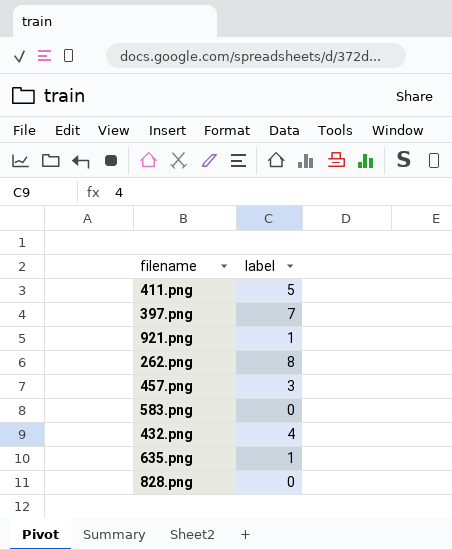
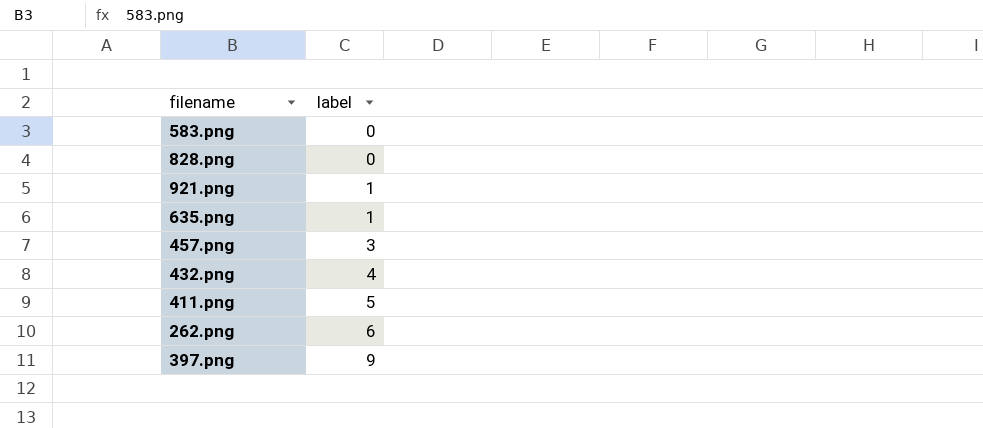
row order: none -> label ascending
262.png | label: 8 -> 6
397.png | label: 7 -> 9

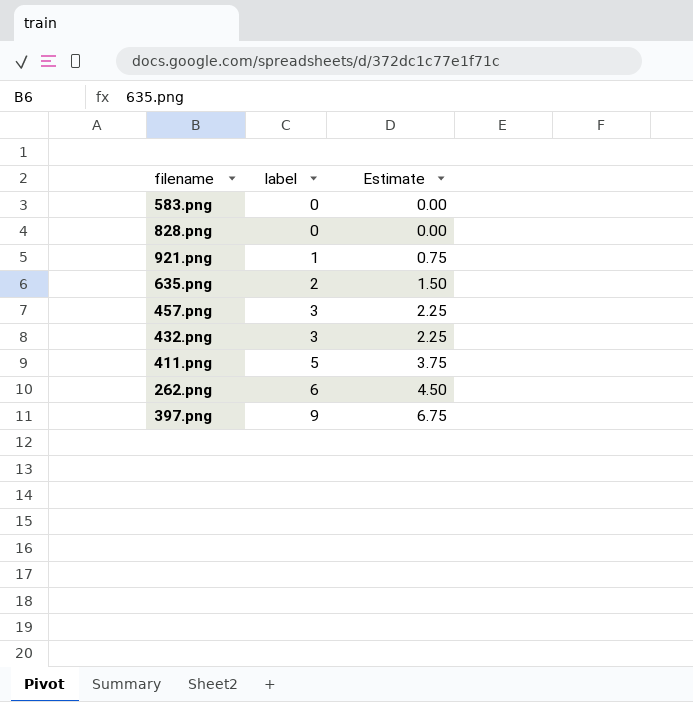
column Estimate | formula: none -> [label] * 0.75
635.png | label: 1 -> 2
432.png | label: 4 -> 3

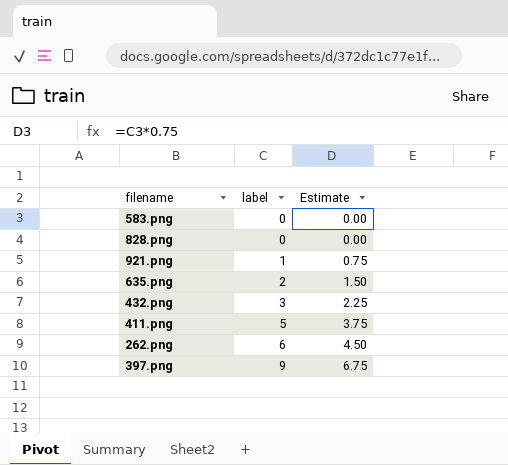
row 457.png: 3 | 2.25 -> none

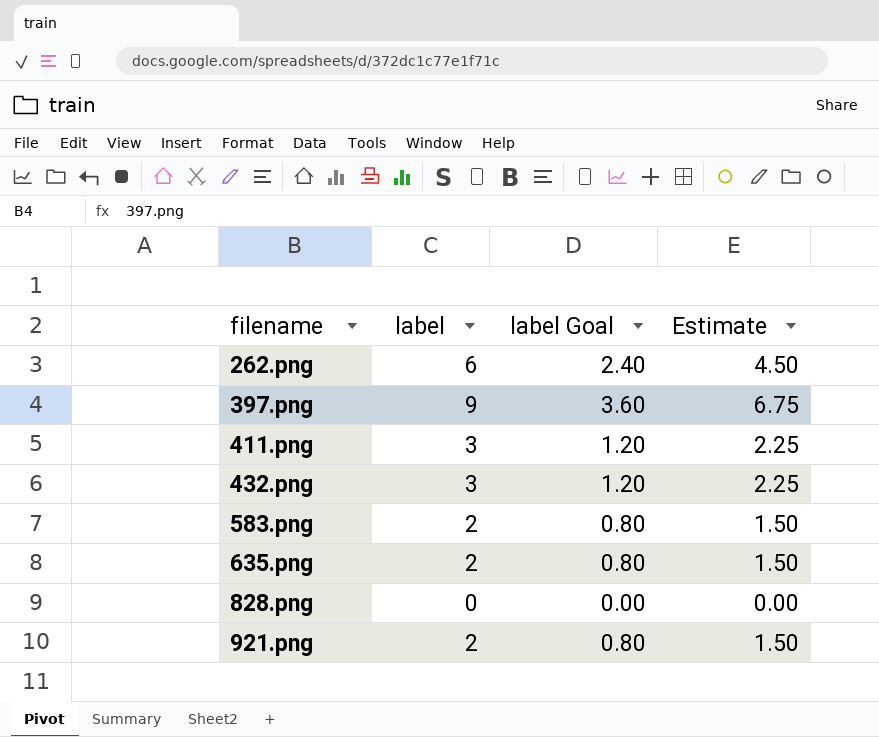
row order: label ascending -> filename ascending
column label Goal | formula: none -> [label] * 0.4
411.png | label: 5 -> 3
411.png | Estimate: 3.75 -> 2.25
583.png | label: 0 -> 2
583.png | Estimate: 0.00 -> 1.50
921.png | label: 1 -> 2
921.png | Estimate: 0.75 -> 1.50

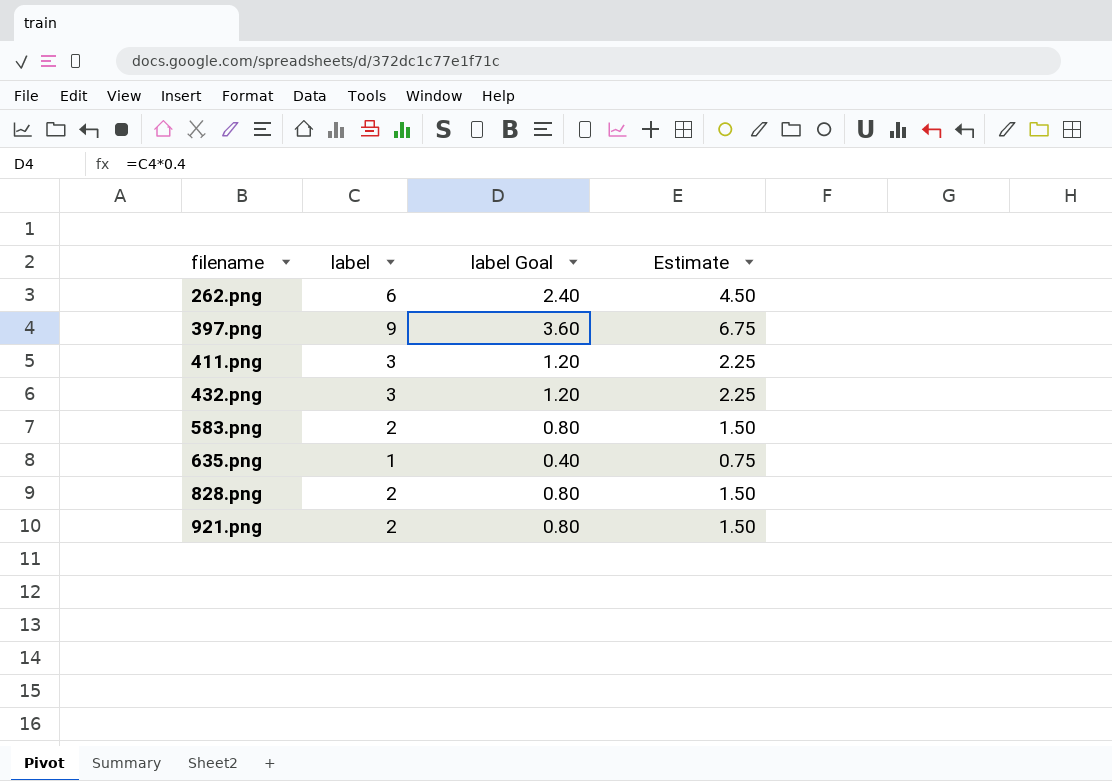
635.png | label: 2 -> 1
635.png | label Goal: 0.80 -> 0.40
635.png | Estimate: 1.50 -> 0.75
828.png | label: 0 -> 2
828.png | label Goal: 0.00 -> 0.80
828.png | Estimate: 0.00 -> 1.50

